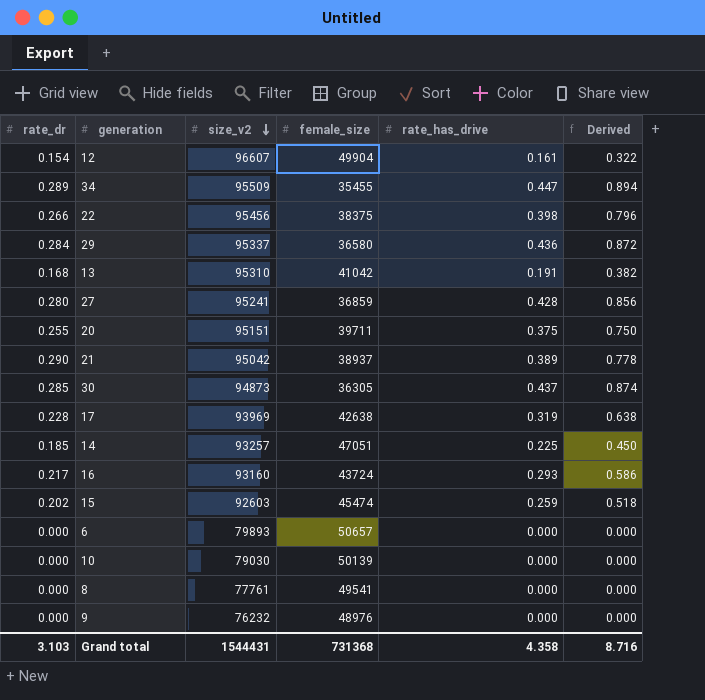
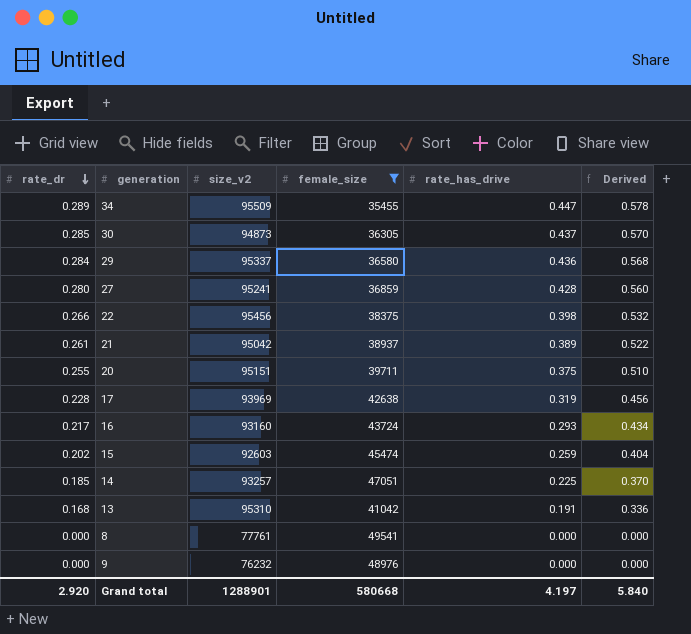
filter: none -> female_size <= 49541
row order: size_v2 descending -> rate_dr descending
column Derived | formula: [rate_has_drive] * 2 -> [rate_dr] * 2
21 | rate_dr: 0.290 -> 0.261
Grand total | rate_dr: 3.103 -> 2.920
Grand total | size_v2: 1544431 -> 1288901
Grand total | female_size: 731368 -> 580668
Grand total | rate_has_drive: 4.358 -> 4.197
Grand total | Derived: 8.716 -> 5.840

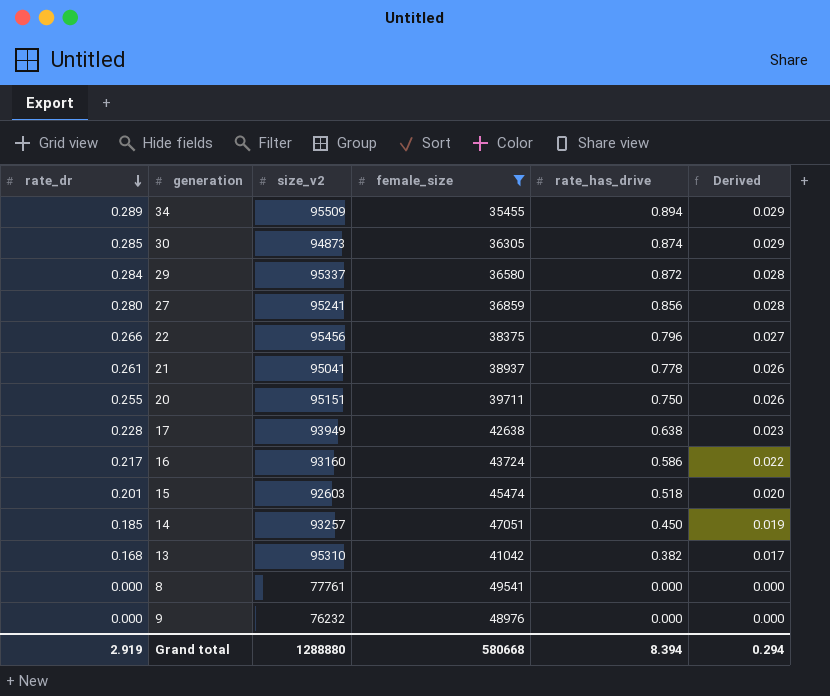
column Derived | formula: [rate_dr] * 2 -> [rate_dr] * 0.1
34 | rate_has_drive: 0.447 -> 0.894
30 | rate_has_drive: 0.437 -> 0.874
29 | rate_has_drive: 0.436 -> 0.872
27 | rate_has_drive: 0.428 -> 0.856
22 | rate_has_drive: 0.398 -> 0.796
21 | size_v2: 95042 -> 95041
21 | rate_has_drive: 0.389 -> 0.778
20 | rate_has_drive: 0.375 -> 0.750
17 | size_v2: 93969 -> 93949
17 | rate_has_drive: 0.319 -> 0.638
16 | rate_has_drive: 0.293 -> 0.586
15 | rate_dr: 0.202 -> 0.201
15 | rate_has_drive: 0.259 -> 0.518
14 | rate_has_drive: 0.225 -> 0.450
13 | rate_has_drive: 0.191 -> 0.382
Grand total | rate_dr: 2.920 -> 2.919
Grand total | size_v2: 1288901 -> 1288880
Grand total | rate_has_drive: 4.197 -> 8.394
Grand total | Derived: 5.840 -> 0.294

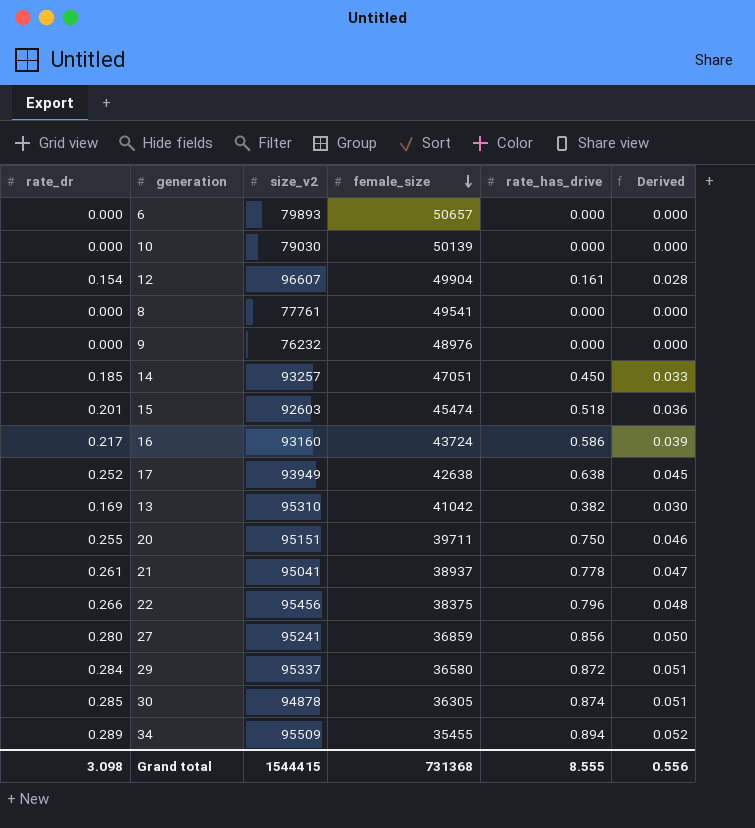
filter: female_size <= 49541 -> none
row order: rate_dr descending -> female_size descending
column Derived | formula: [rate_dr] * 0.1 -> [rate_dr] * 0.18
17 | rate_dr: 0.228 -> 0.252
13 | rate_dr: 0.168 -> 0.169
30 | size_v2: 94873 -> 94878
Grand total | rate_dr: 2.919 -> 3.098
Grand total | size_v2: 1288880 -> 1544415
Grand total | female_size: 580668 -> 731368
Grand total | rate_has_drive: 8.394 -> 8.555
Grand total | Derived: 0.294 -> 0.556

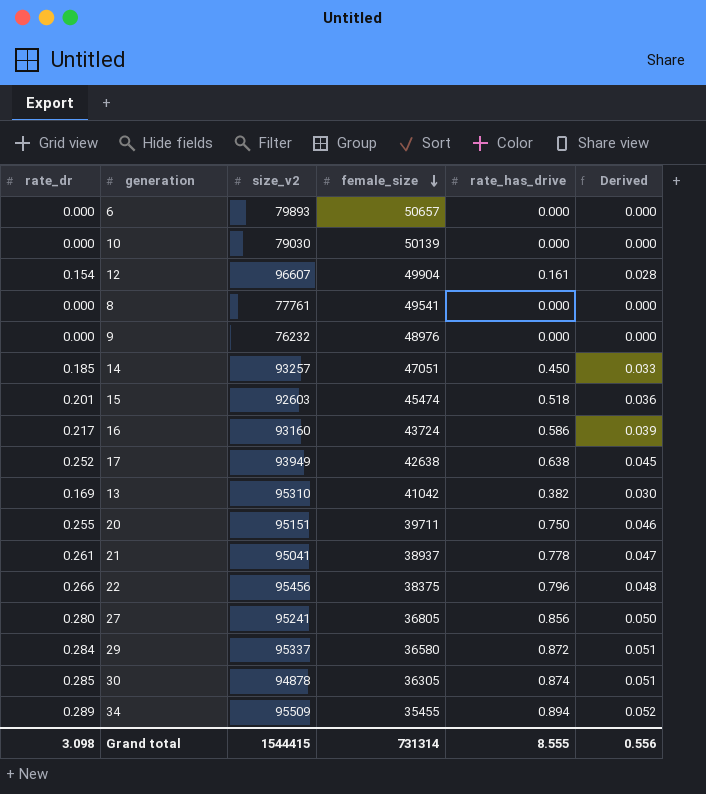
27 | female_size: 36859 -> 36805
Grand total | female_size: 731368 -> 731314

